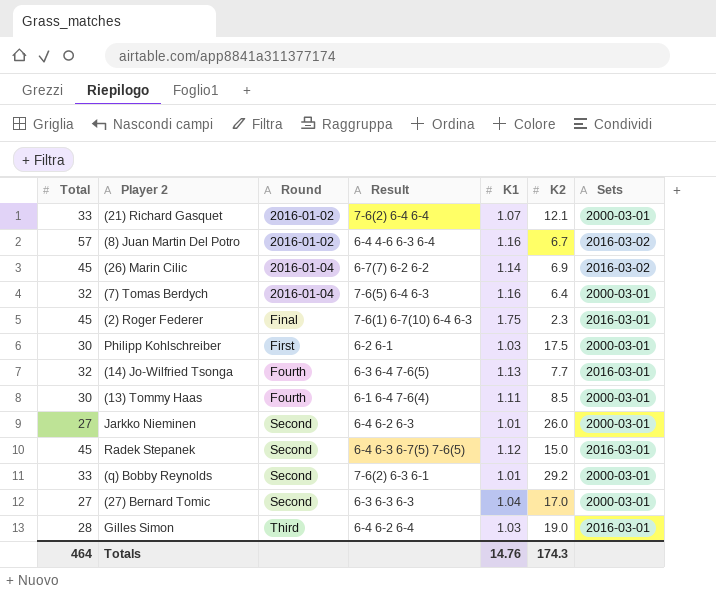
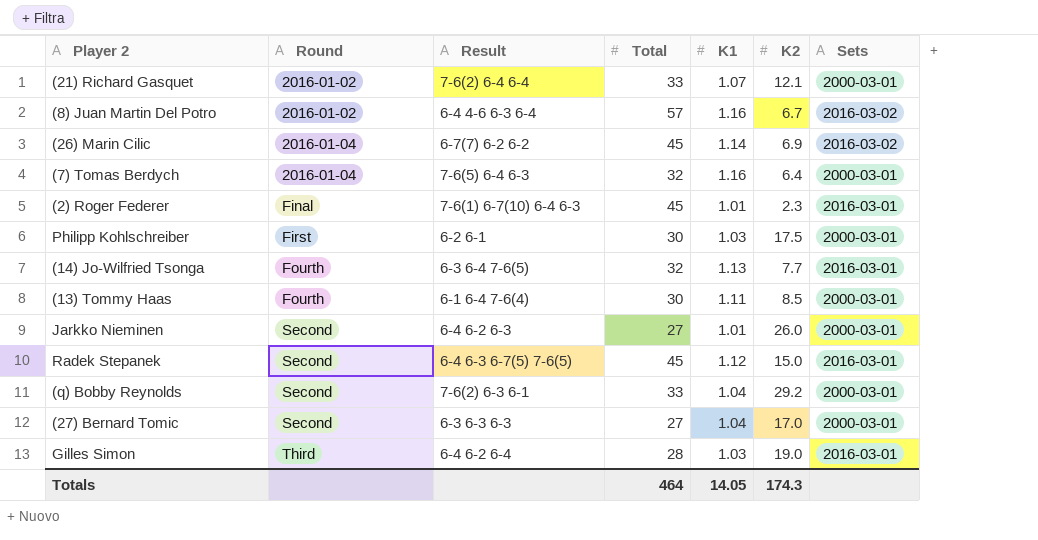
column Total | position: 1 -> 4
(2) Roger Federer | K1: 1.75 -> 1.01
(q) Bobby Reynolds | K1: 1.01 -> 1.04
Totals | K1: 14.76 -> 14.05

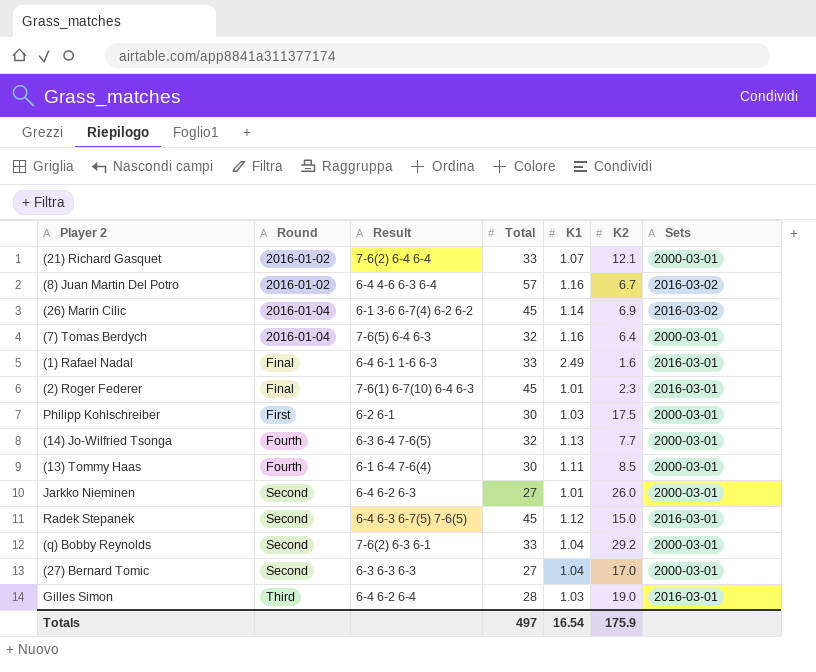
(26) Marin Cilic | Result: 6-7(7) 6-2 6-2 -> 6-1 3-6 6-7(4) 6-2 6-2
row (1) Rafael Nadal: none -> Final | 6-4 6-1 1-6 6-3 | 33 | 2.49 | 1.6 | 2016-03-01
(14) Jo-Wilfried Tsonga | Sets: 2016-03-01 -> 2000-03-01
Totals | Total: 464 -> 497
Totals | K1: 14.05 -> 16.54
Totals | K2: 174.3 -> 175.9

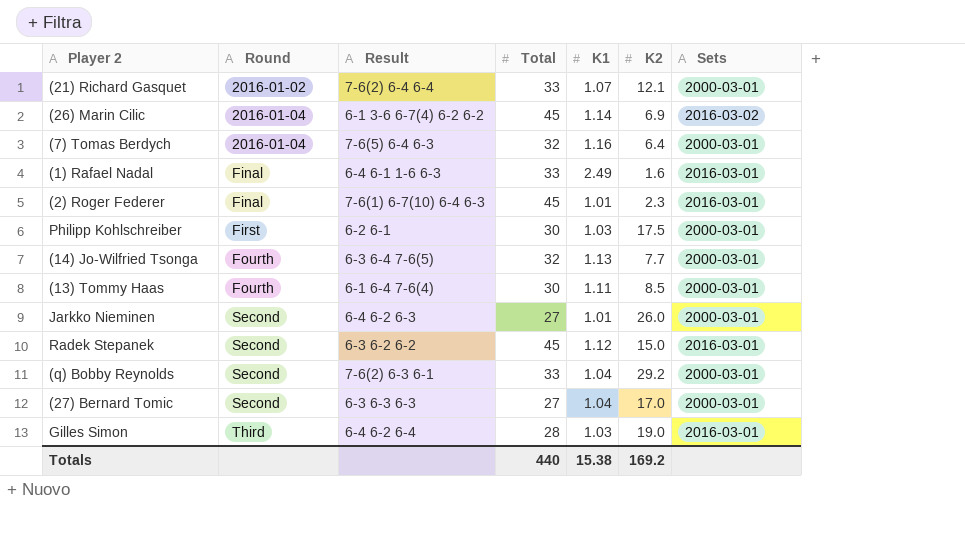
row (8) Juan Martin Del Potro: 2016-01-02 | 6-4 4-6 6-3 6-4 | 57 | 1.16 | 6.7 | 2016-03-02 -> none
Radek Stepanek | Result: 6-4 6-3 6-7(5) 7-6(5) -> 6-3 6-2 6-2
Totals | Total: 497 -> 440
Totals | K1: 16.54 -> 15.38
Totals | K2: 175.9 -> 169.2

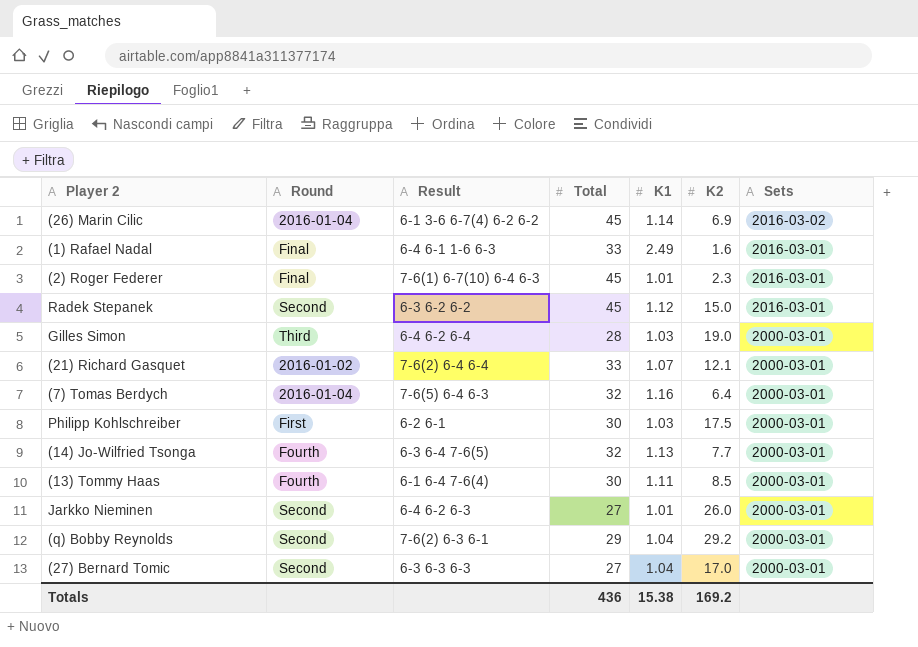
row order: Round ascending -> Sets descending
Gilles Simon | Sets: 2016-03-01 -> 2000-03-01
(q) Bobby Reynolds | Total: 33 -> 29
Totals | Total: 440 -> 436

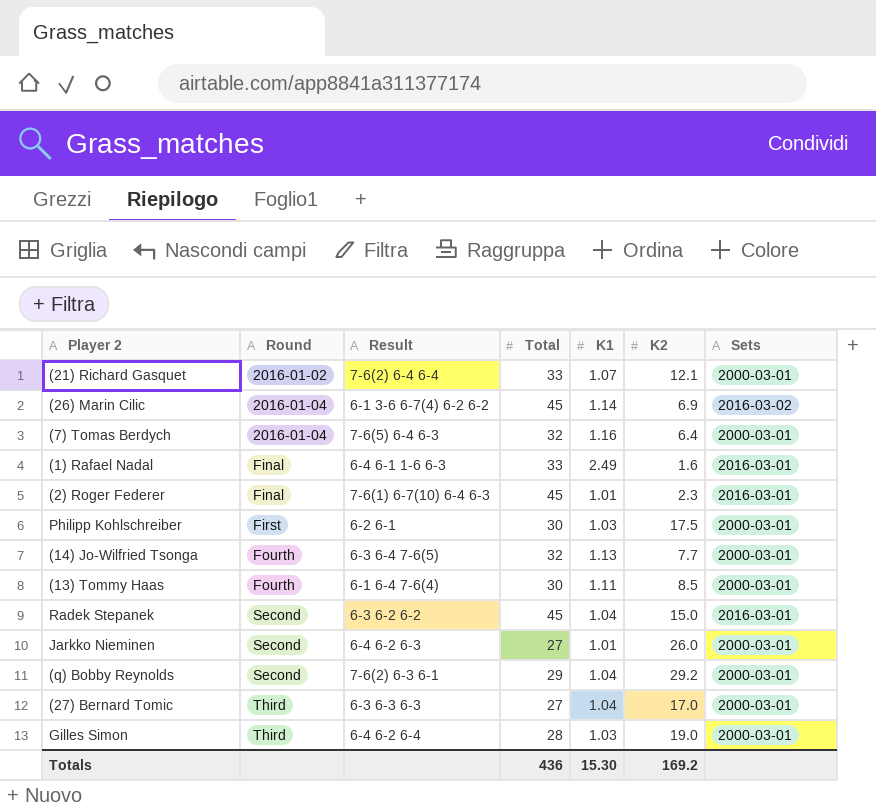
row order: Sets descending -> Round ascending
Radek Stepanek | K1: 1.12 -> 1.04
(27) Bernard Tomic | Round: Second -> Third
Totals | K1: 15.38 -> 15.30

